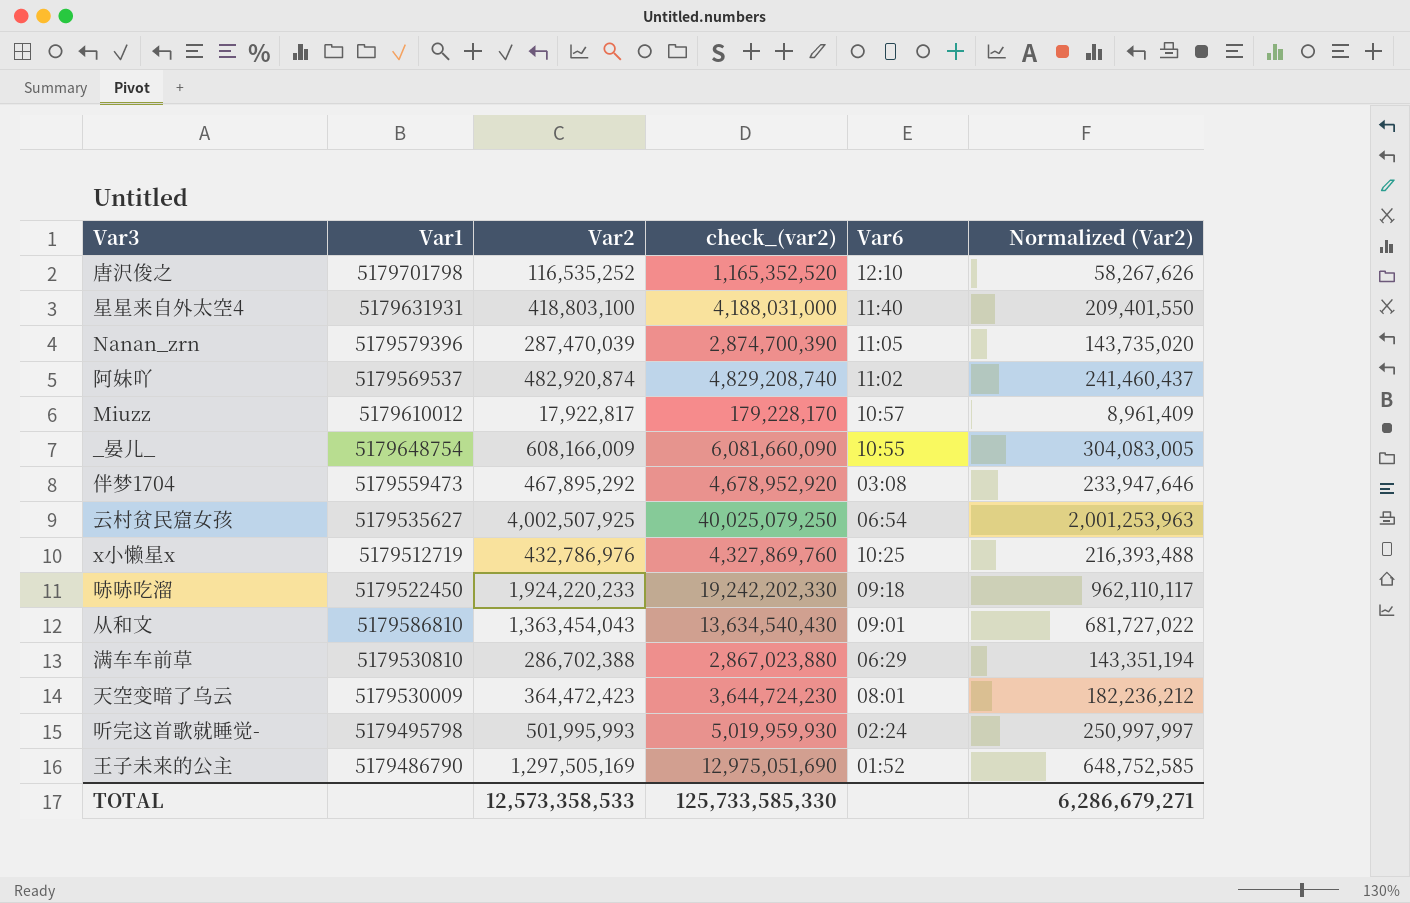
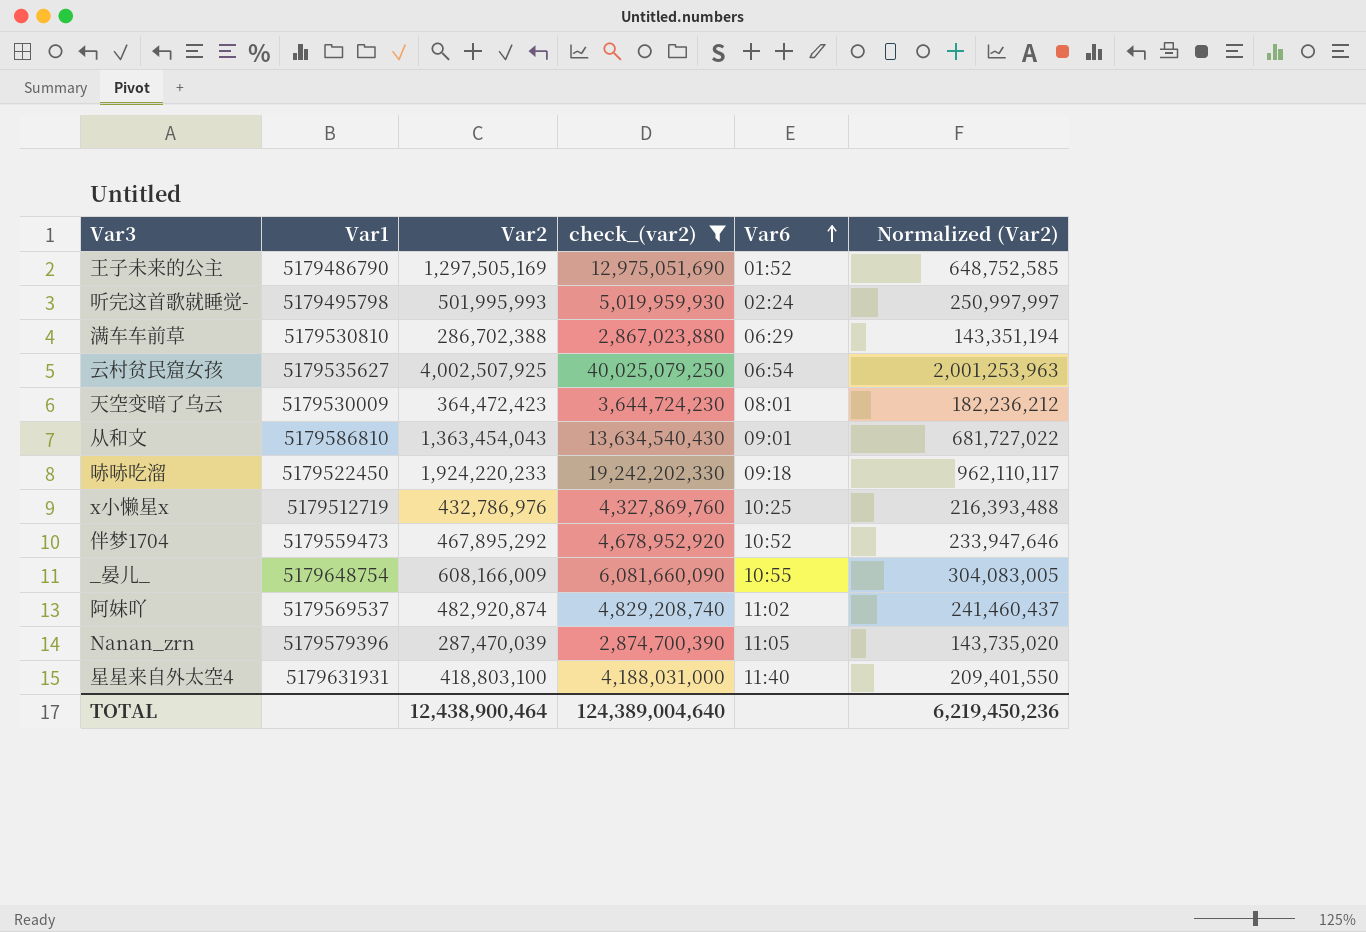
filter: none -> check_(var2) >= 2,867,023,880
row order: none -> Var6 ascending
伴梦1704 | Var6: 03:08 -> 10:52
TOTAL | Var2: 12,573,358,533 -> 12,438,900,464
TOTAL | check_(var2): 125,733,585,330 -> 124,389,004,640
TOTAL | Normalized (Var2): 6,286,679,271 -> 6,219,450,236

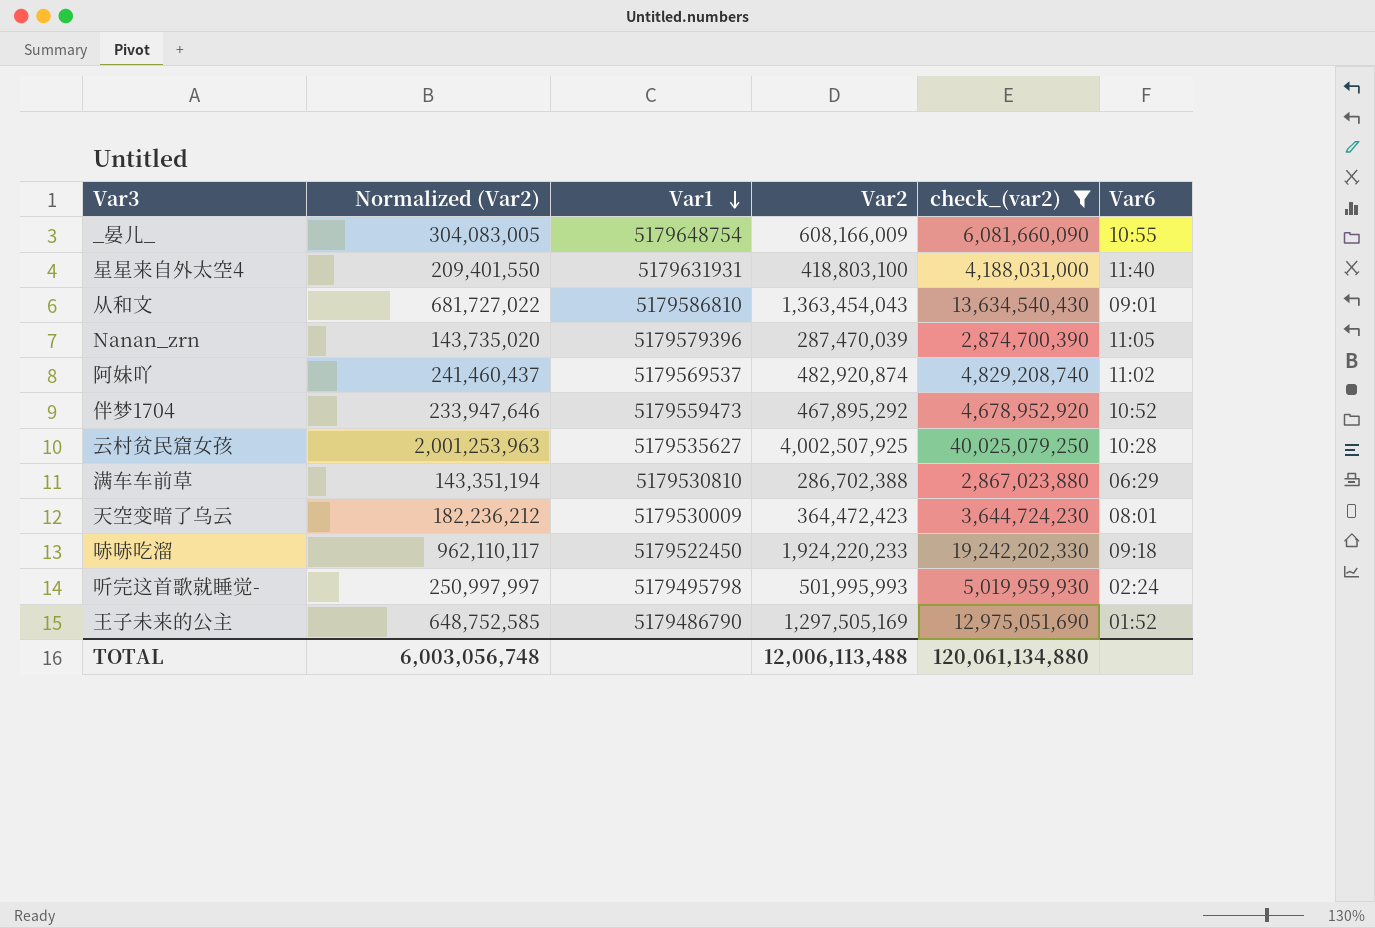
row order: Var6 ascending -> Var1 descending
column Normalized (Var2) | position: 6 -> 2
row x小懒星x: 5179512719 | 432,786,976 | 4,327,869,760 | 10:25 | 216,393,488 -> none
云村贫民窟女孩 | Var6: 06:54 -> 10:28
TOTAL | Normalized (Var2): 6,219,450,236 -> 6,003,056,748
TOTAL | Var2: 12,438,900,464 -> 12,006,113,488
TOTAL | check_(var2): 124,389,004,640 -> 120,061,134,880

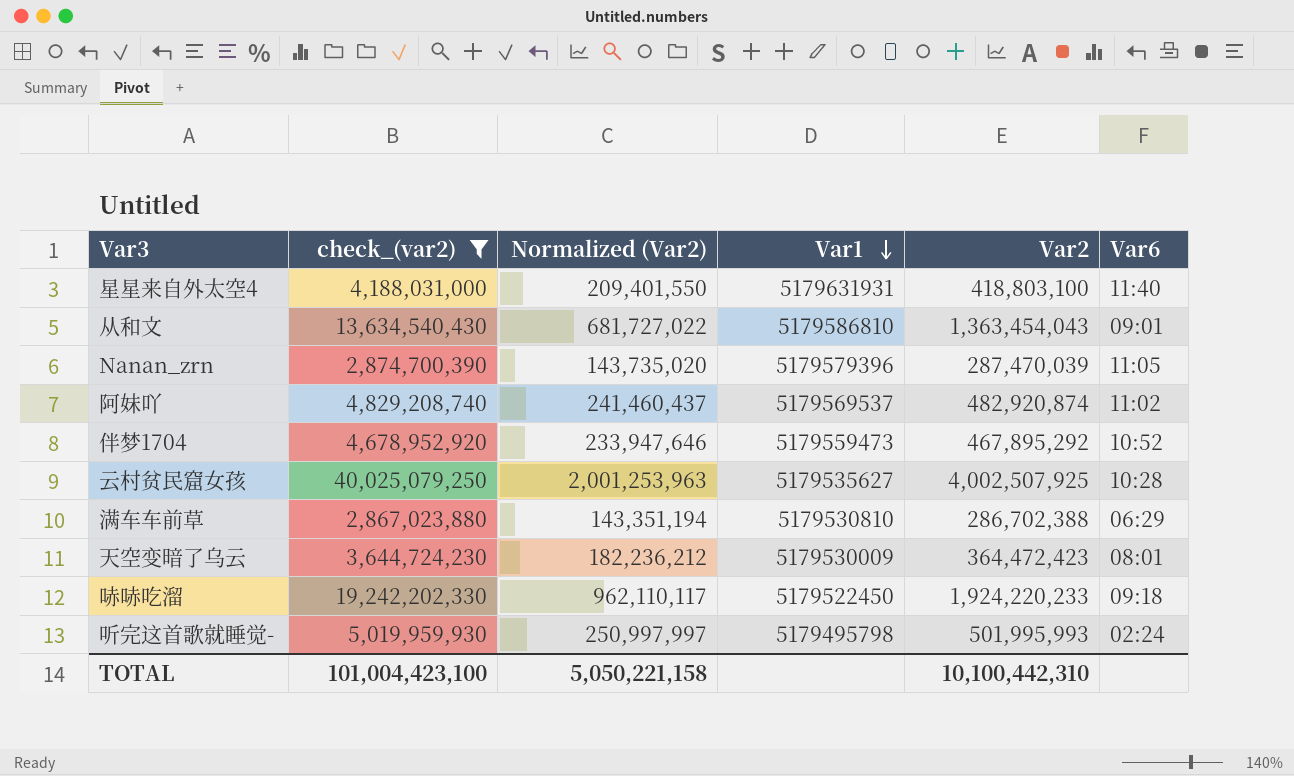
column check_(var2) | position: 5 -> 2
row _晏儿_: 304,083,005 | 5179648754 | 608,166,009 | 6,081,660,090 | 10:55 -> none
row 王子未来的公主: 648,752,585 | 5179486790 | 1,297,505,169 | 12,975,051,690 | 01:52 -> none
TOTAL | check_(var2): 120,061,134,880 -> 101,004,423,100
TOTAL | Normalized (Var2): 6,003,056,748 -> 5,050,221,158
TOTAL | Var2: 12,006,113,488 -> 10,100,442,310

